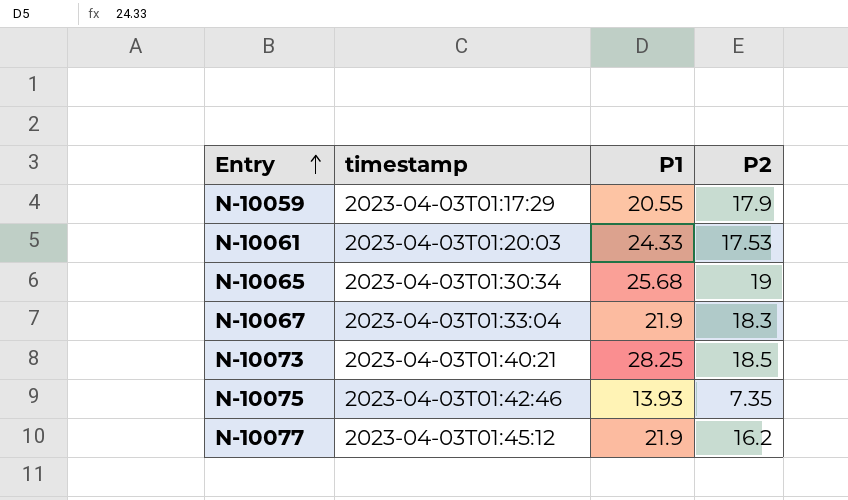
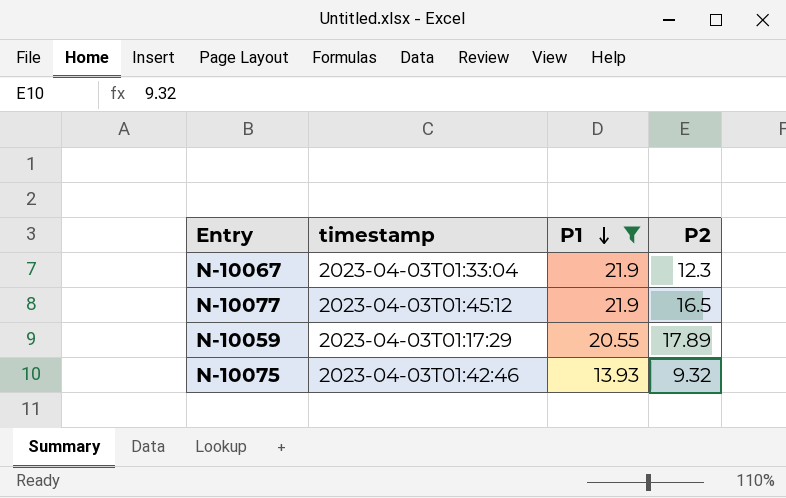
filter: none -> P1 <= 21.9
row order: Entry ascending -> P1 descending
N-10067 | P2: 18.3 -> 12.3
N-10077 | P2: 16.2 -> 16.5
N-10059 | P2: 17.9 -> 17.89
N-10075 | P2: 7.35 -> 9.32

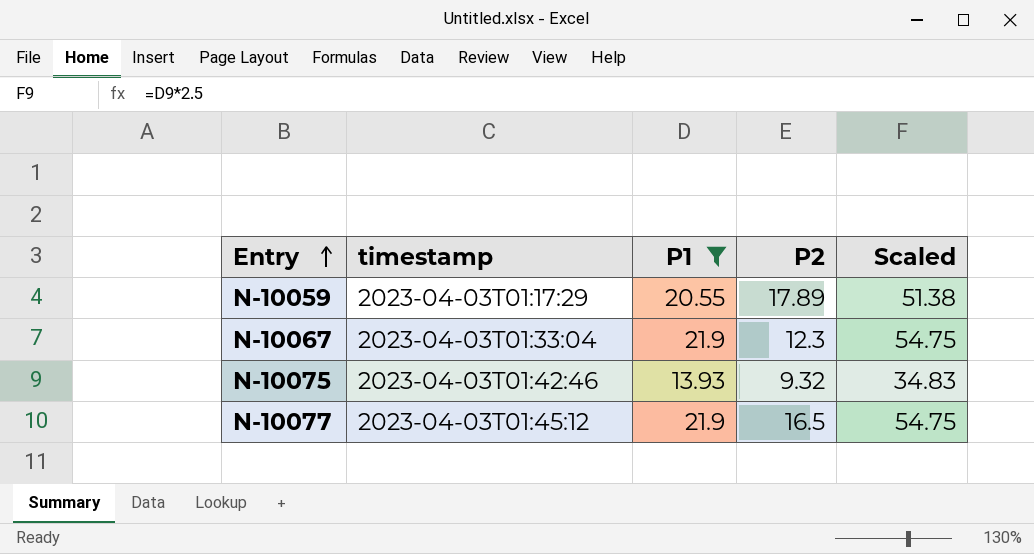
row order: P1 descending -> Entry ascending
column Scaled | formula: none -> [P1] * 2.5

